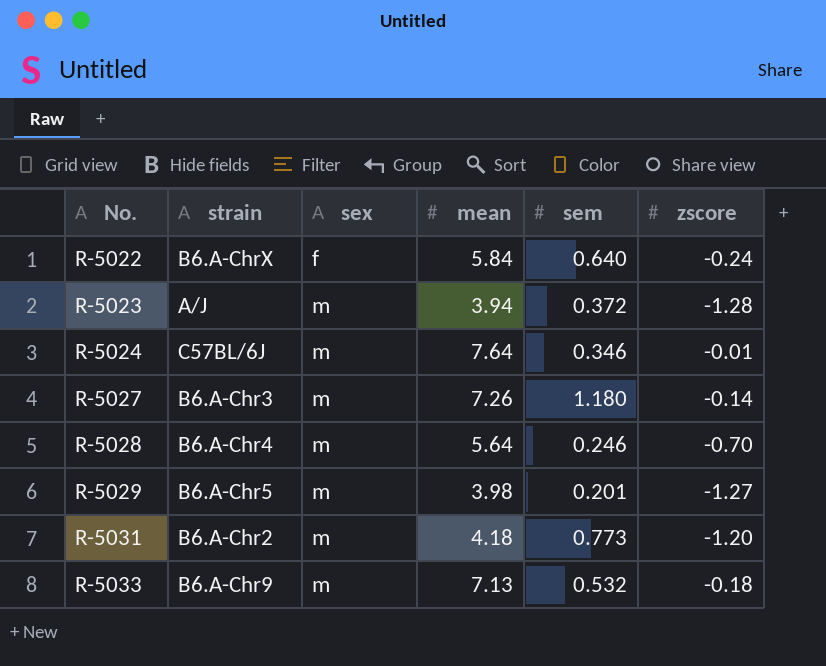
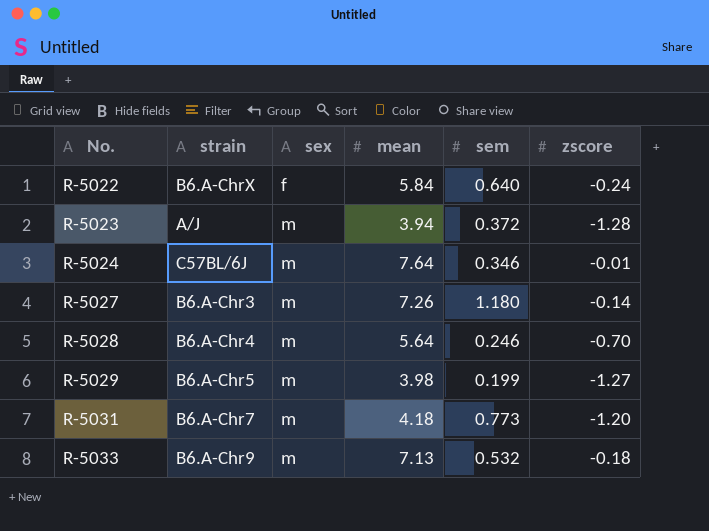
R-5029 | sem: 0.201 -> 0.199
R-5031 | strain: B6.A-Chr2 -> B6.A-Chr7

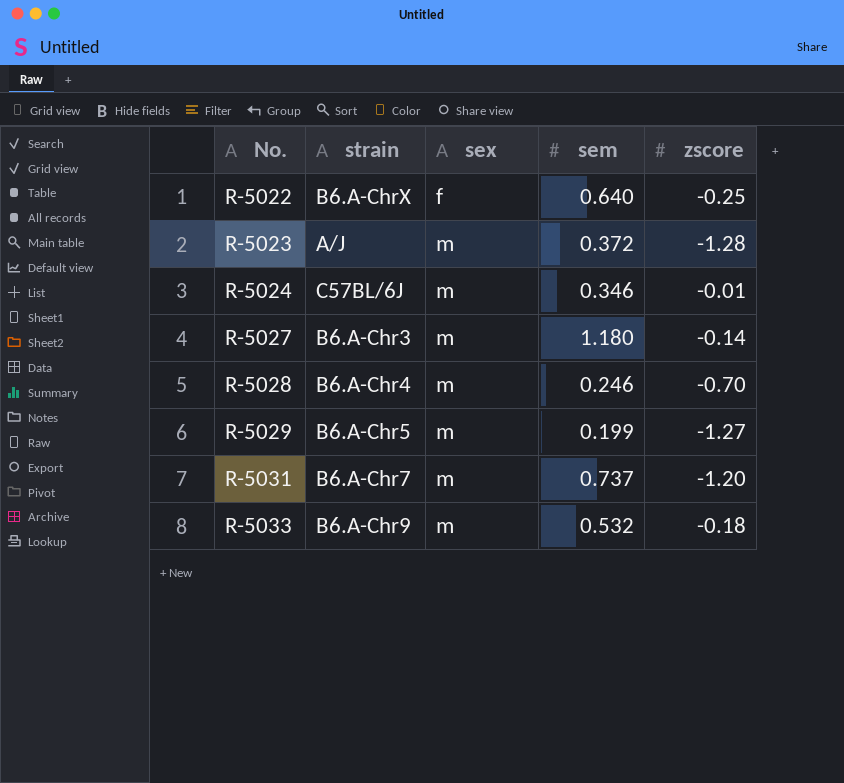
column mean | position: 4 -> none
R-5022 | zscore: -0.24 -> -0.25
R-5031 | sem: 0.773 -> 0.737

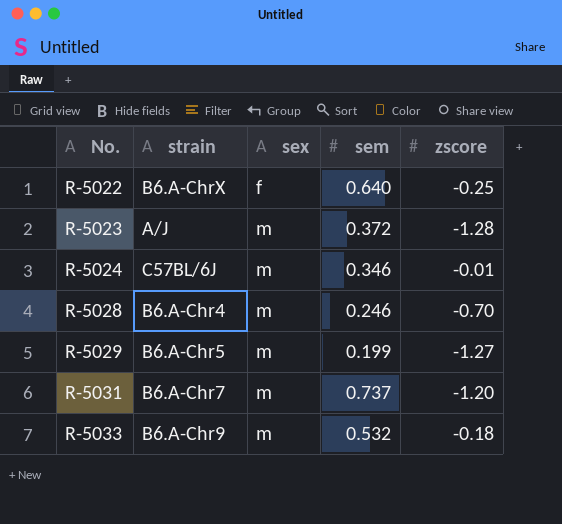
row R-5027: B6.A-Chr3 | m | 1.180 | -0.14 -> none

